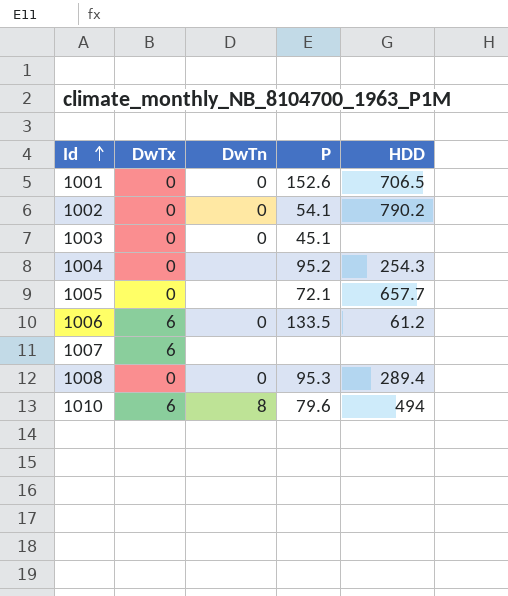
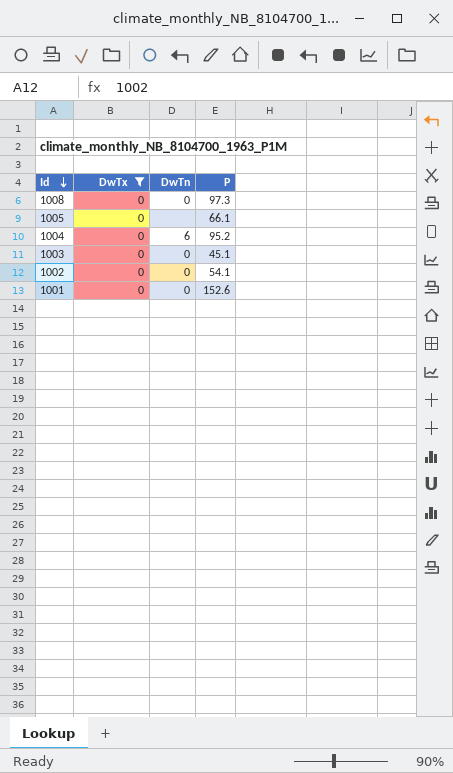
filter: none -> DwTx = 0
row order: Id ascending -> Id descending
column HDD | position: 5 -> none
1008 | P: 95.3 -> 97.3
1005 | P: 72.1 -> 66.1
1004 | DwTn: none -> 6

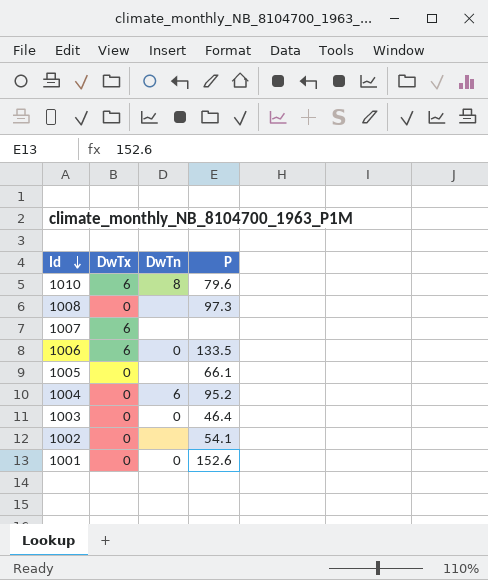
filter: DwTx = 0 -> none
1008 | DwTn: 0 -> none
1003 | P: 45.1 -> 46.4
1002 | DwTn: 0 -> none

